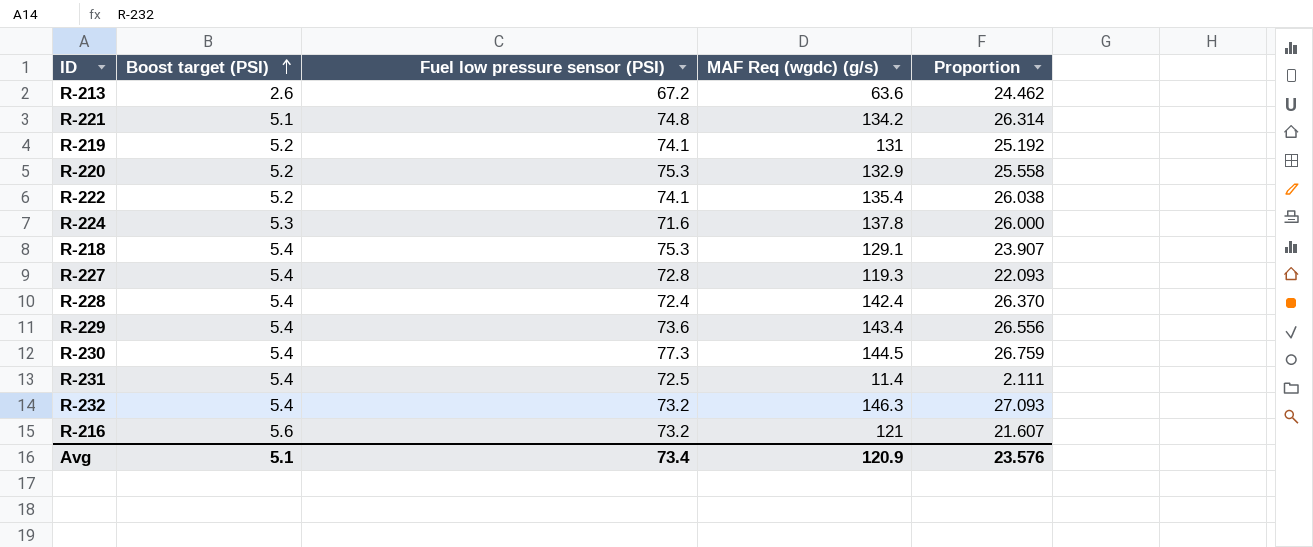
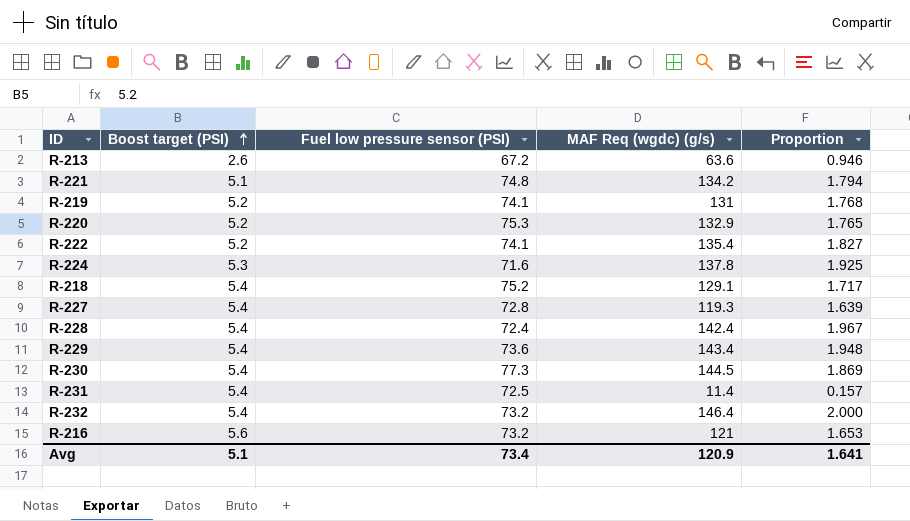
column Proportion | formula: [MAF Req (wgdc) (g/s)] / [Boost target (PSI)] -> [MAF Req (wgdc) (g/s)] / [Fuel low pressure sensor (PSI)]
R-218 | Fuel low pressure sensor (PSI): 75.3 -> 75.2
R-232 | MAF Req (wgdc) (g/s): 146.3 -> 146.4
Avg | Proportion: 23.576 -> 1.641

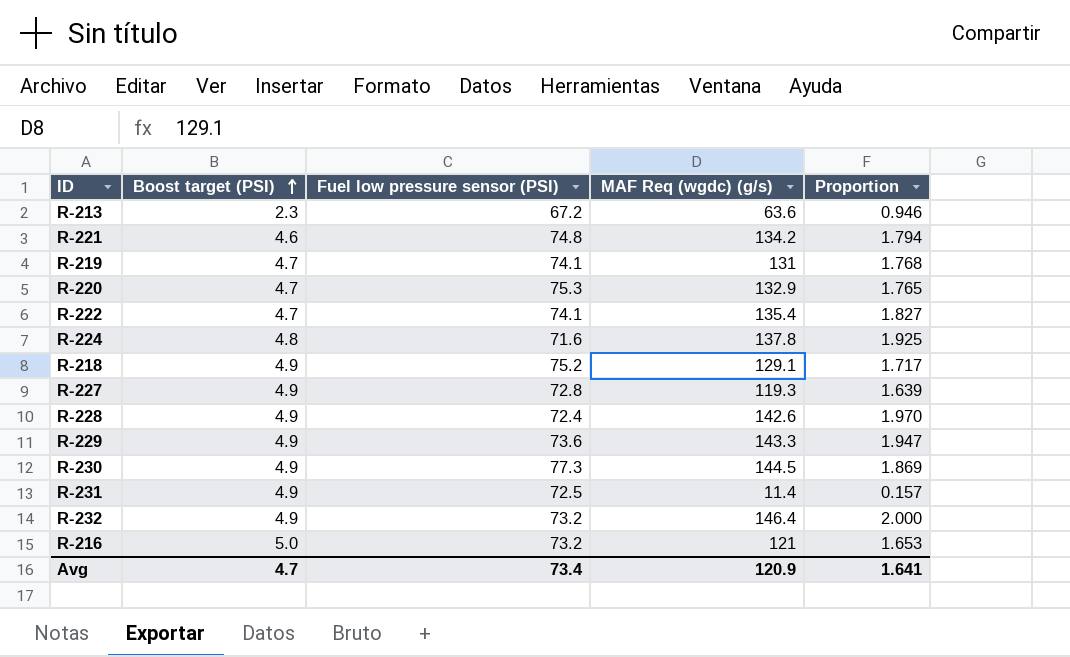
R-213 | Boost target (PSI): 2.6 -> 2.3
R-221 | Boost target (PSI): 5.1 -> 4.6
R-219 | Boost target (PSI): 5.2 -> 4.7
R-220 | Boost target (PSI): 5.2 -> 4.7
R-222 | Boost target (PSI): 5.2 -> 4.7
R-224 | Boost target (PSI): 5.3 -> 4.8
R-218 | Boost target (PSI): 5.4 -> 4.9
R-227 | Boost target (PSI): 5.4 -> 4.9
R-228 | Boost target (PSI): 5.4 -> 4.9
R-228 | MAF Req (wgdc) (g/s): 142.4 -> 142.6
R-228 | Proportion: 1.967 -> 1.970
R-229 | Boost target (PSI): 5.4 -> 4.9
R-229 | MAF Req (wgdc) (g/s): 143.4 -> 143.3
R-229 | Proportion: 1.948 -> 1.947
R-230 | Boost target (PSI): 5.4 -> 4.9
R-231 | Boost target (PSI): 5.4 -> 4.9
R-232 | Boost target (PSI): 5.4 -> 4.9
R-216 | Boost target (PSI): 5.6 -> 5.0
Avg | Boost target (PSI): 5.1 -> 4.7

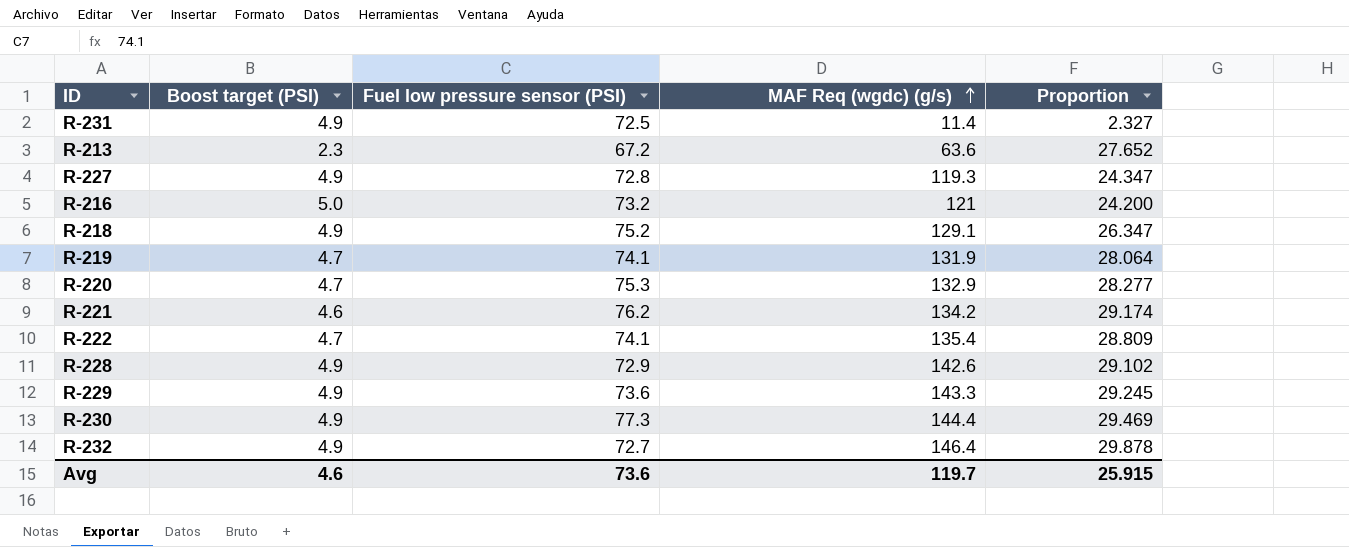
row order: Boost target (PSI) ascending -> MAF Req (wgdc) (g/s) ascending
column Proportion | formula: [MAF Req (wgdc) (g/s)] / [Fuel low pressure sensor (PSI)] -> [MAF Req (wgdc) (g/s)] / [Boost target (PSI)]
row R-224: 4.8 | 71.6 | 137.8 | 1.925 -> none
R-219 | MAF Req (wgdc) (g/s): 131 -> 131.9
R-221 | Fuel low pressure sensor (PSI): 74.8 -> 76.2
R-228 | Fuel low pressure sensor (PSI): 72.4 -> 72.9
R-230 | MAF Req (wgdc) (g/s): 144.5 -> 144.4
R-232 | Fuel low pressure sensor (PSI): 73.2 -> 72.7
Avg | Boost target (PSI): 4.7 -> 4.6
Avg | Fuel low pressure sensor (PSI): 73.4 -> 73.6
Avg | MAF Req (wgdc) (g/s): 120.9 -> 119.7
Avg | Proportion: 1.641 -> 25.915

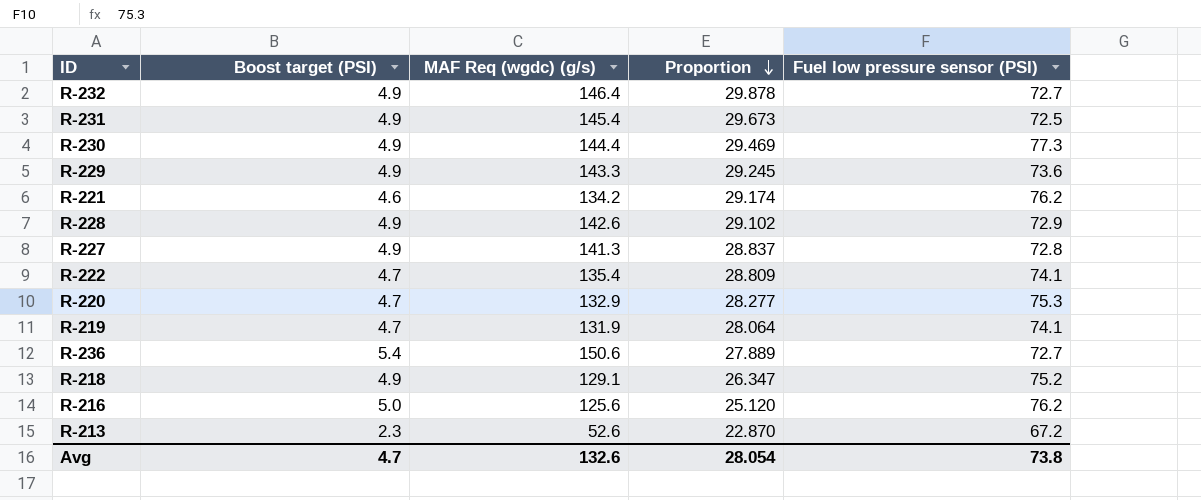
row order: MAF Req (wgdc) (g/s) ascending -> Proportion descending
column Fuel low pressure sensor (PSI) | position: 3 -> 5
R-231 | MAF Req (wgdc) (g/s): 11.4 -> 145.4
R-231 | Proportion: 2.327 -> 29.673
R-227 | MAF Req (wgdc) (g/s): 119.3 -> 141.3
R-227 | Proportion: 24.347 -> 28.837
row R-236: none -> 5.4 | 150.6 | 27.889 | 72.7
R-216 | MAF Req (wgdc) (g/s): 121 -> 125.6
R-216 | Proportion: 24.200 -> 25.120
R-216 | Fuel low pressure sensor (PSI): 73.2 -> 76.2
R-213 | MAF Req (wgdc) (g/s): 63.6 -> 52.6
R-213 | Proportion: 27.652 -> 22.870
Avg | Boost target (PSI): 4.6 -> 4.7
Avg | MAF Req (wgdc) (g/s): 119.7 -> 132.6
Avg | Proportion: 25.915 -> 28.054
Avg | Fuel low pressure sensor (PSI): 73.6 -> 73.8

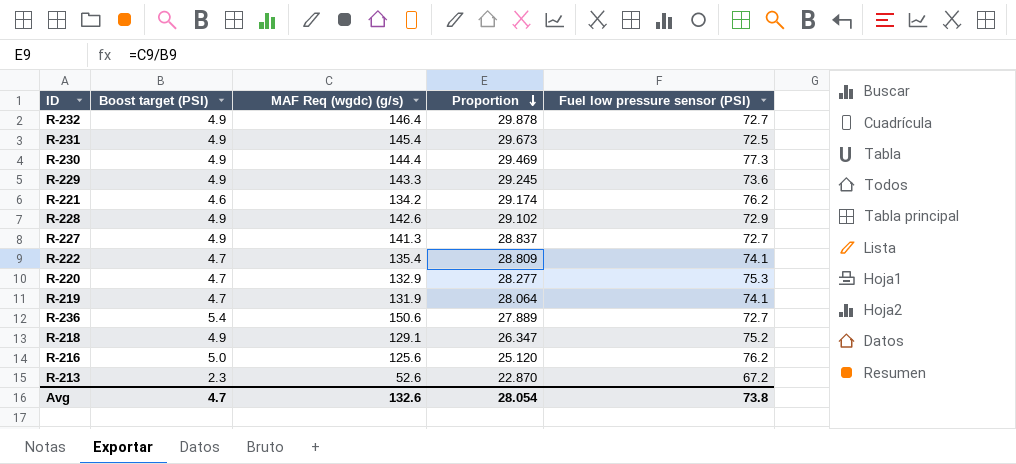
R-227 | Fuel low pressure sensor (PSI): 72.8 -> 72.7

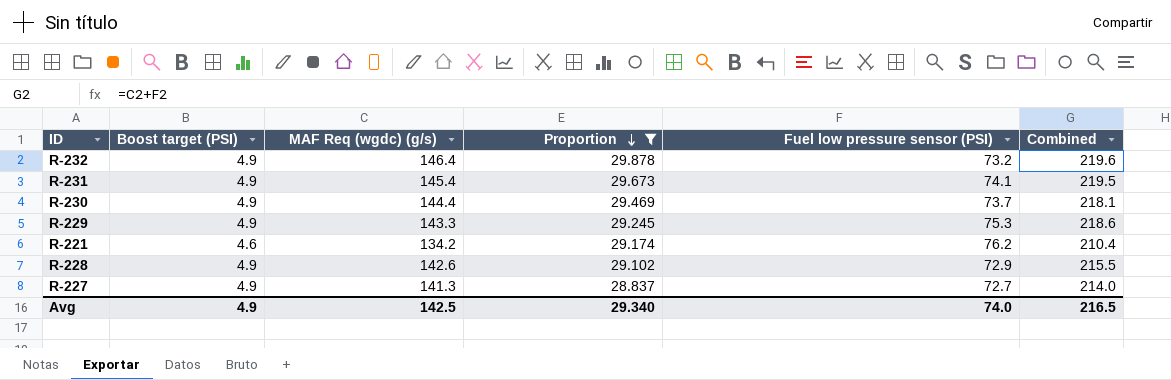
filter: none -> Proportion >= 28.837
column Combined | formula: none -> [MAF Req (wgdc) (g/s)] + [Fuel low pressure sensor (PSI)]
R-232 | Fuel low pressure sensor (PSI): 72.7 -> 73.2
R-231 | Fuel low pressure sensor (PSI): 72.5 -> 74.1
R-230 | Fuel low pressure sensor (PSI): 77.3 -> 73.7
R-229 | Fuel low pressure sensor (PSI): 73.6 -> 75.3
Avg | Boost target (PSI): 4.7 -> 4.9
Avg | MAF Req (wgdc) (g/s): 132.6 -> 142.5
Avg | Proportion: 28.054 -> 29.340
Avg | Fuel low pressure sensor (PSI): 73.8 -> 74.0

